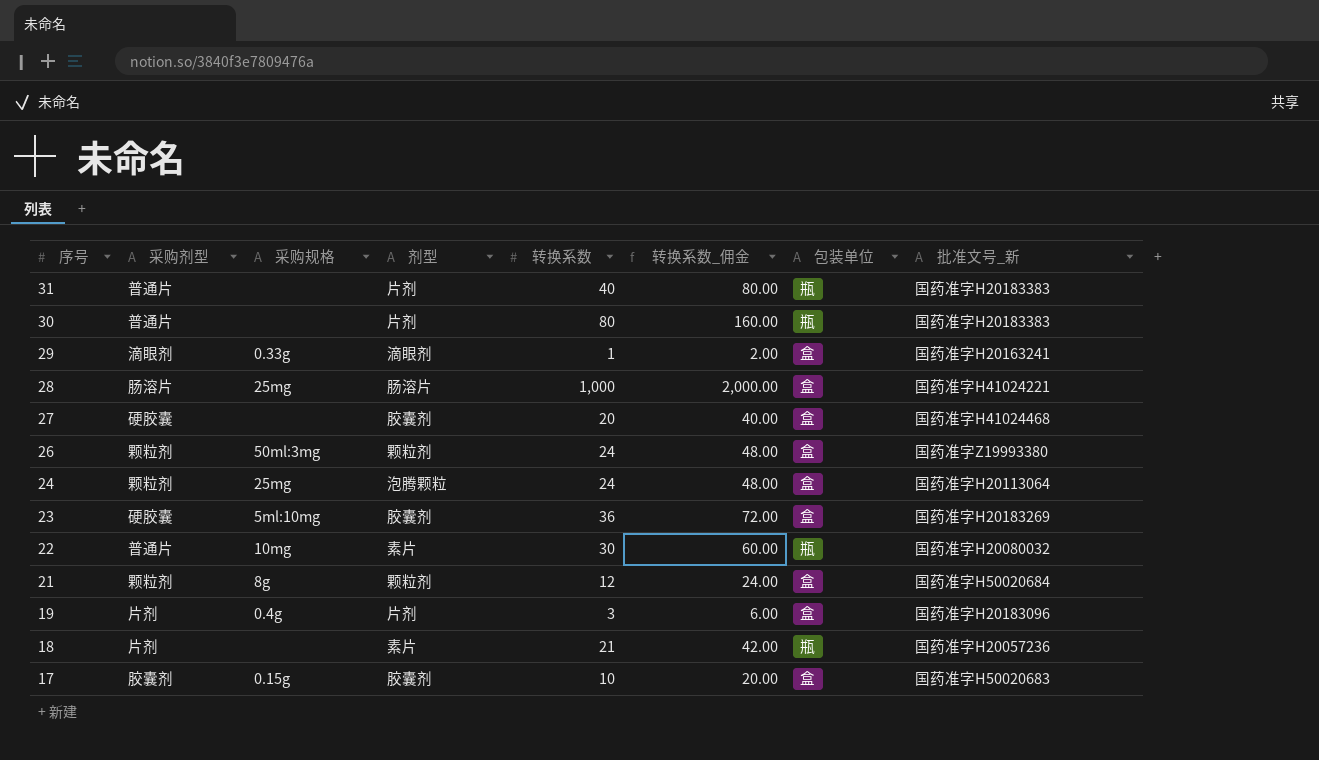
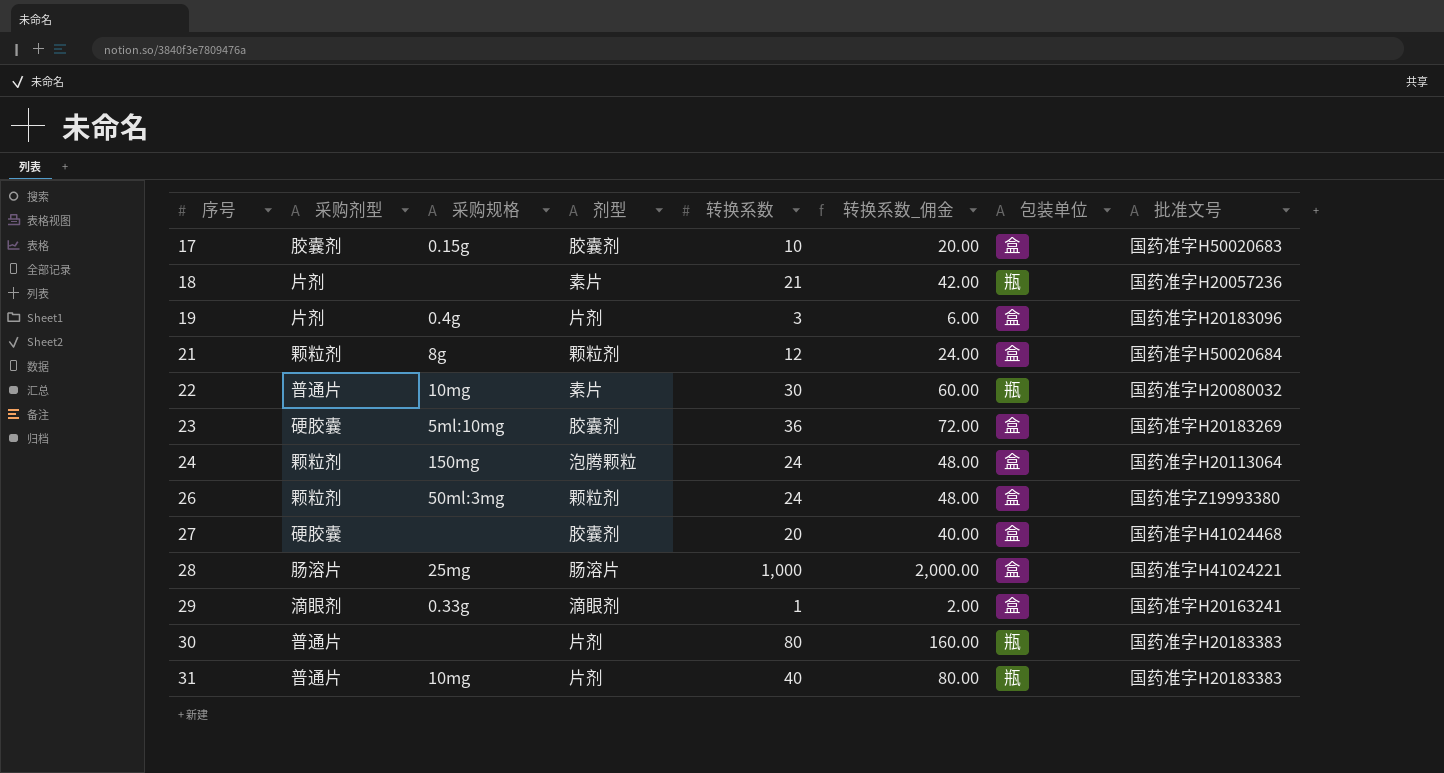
row order: 序号 descending -> 序号 ascending
column name: 批准文号_新 -> 批准文号
24 | 采购规格: 25mg -> 150mg
31 | 采购规格: none -> 10mg

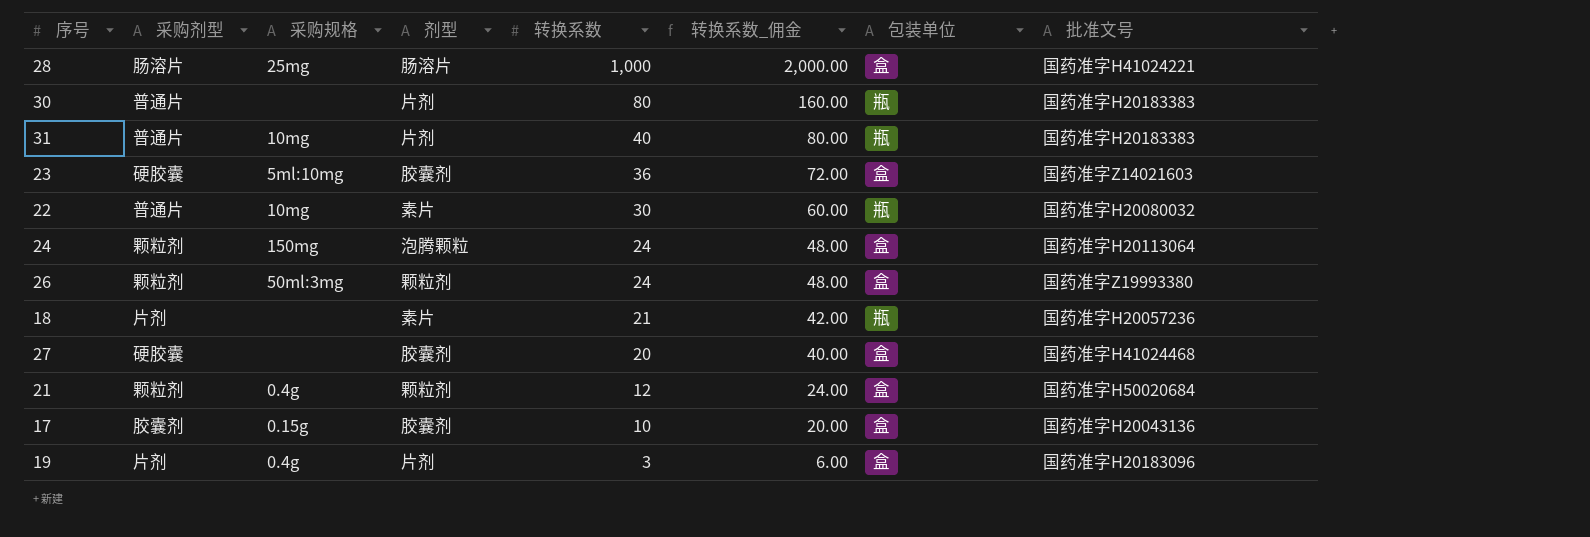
row order: 序号 ascending -> 转换系数 descending
row 29: 滴眼剂 | 0.33g | 滴眼剂 | 1 | 2.00 | 盒 | 国药准字H20163241 -> none
23 | 批准文号: 国药准字H20183269 -> 国药准字Z14021603
21 | 采购规格: 8g -> 0.4g
17 | 批准文号: 国药准字H50020683 -> 国药准字H20043136

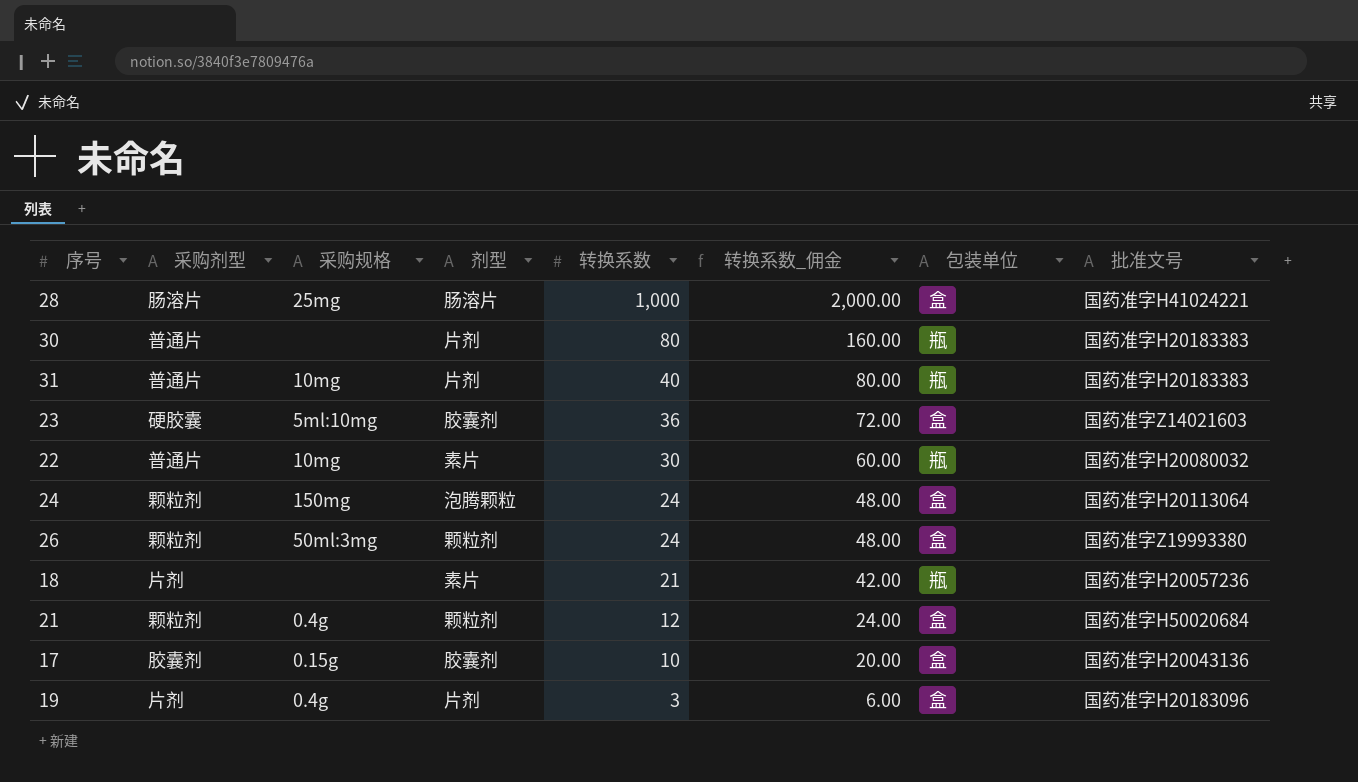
row 27: 硬胶囊 | none | 胶囊剂 | 20 | 40.00 | 盒 | 国药准字H41024468 -> none

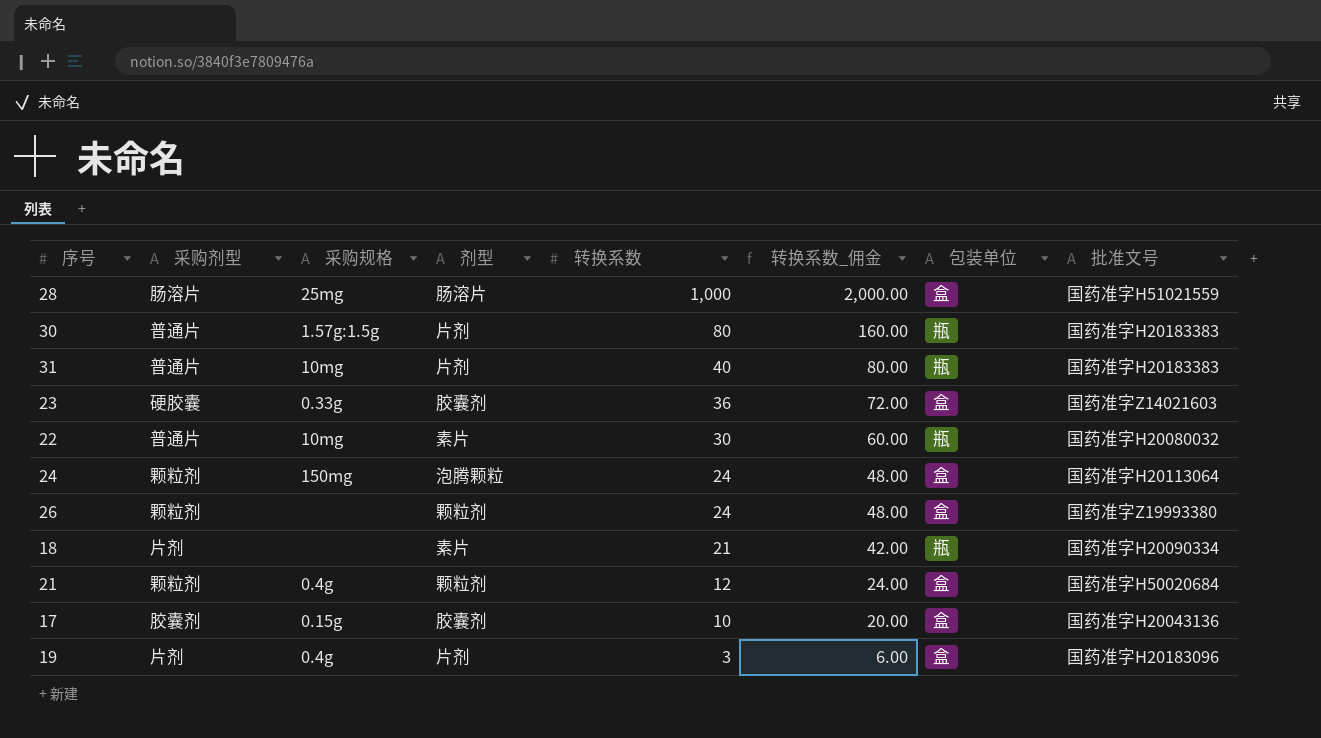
28 | 批准文号: 国药准字H41024221 -> 国药准字H51021559
30 | 采购规格: none -> 1.57g:1.5g
23 | 采购规格: 5ml:10mg -> 0.33g
26 | 采购规格: 50ml:3mg -> none
18 | 批准文号: 国药准字H20057236 -> 国药准字H20090334

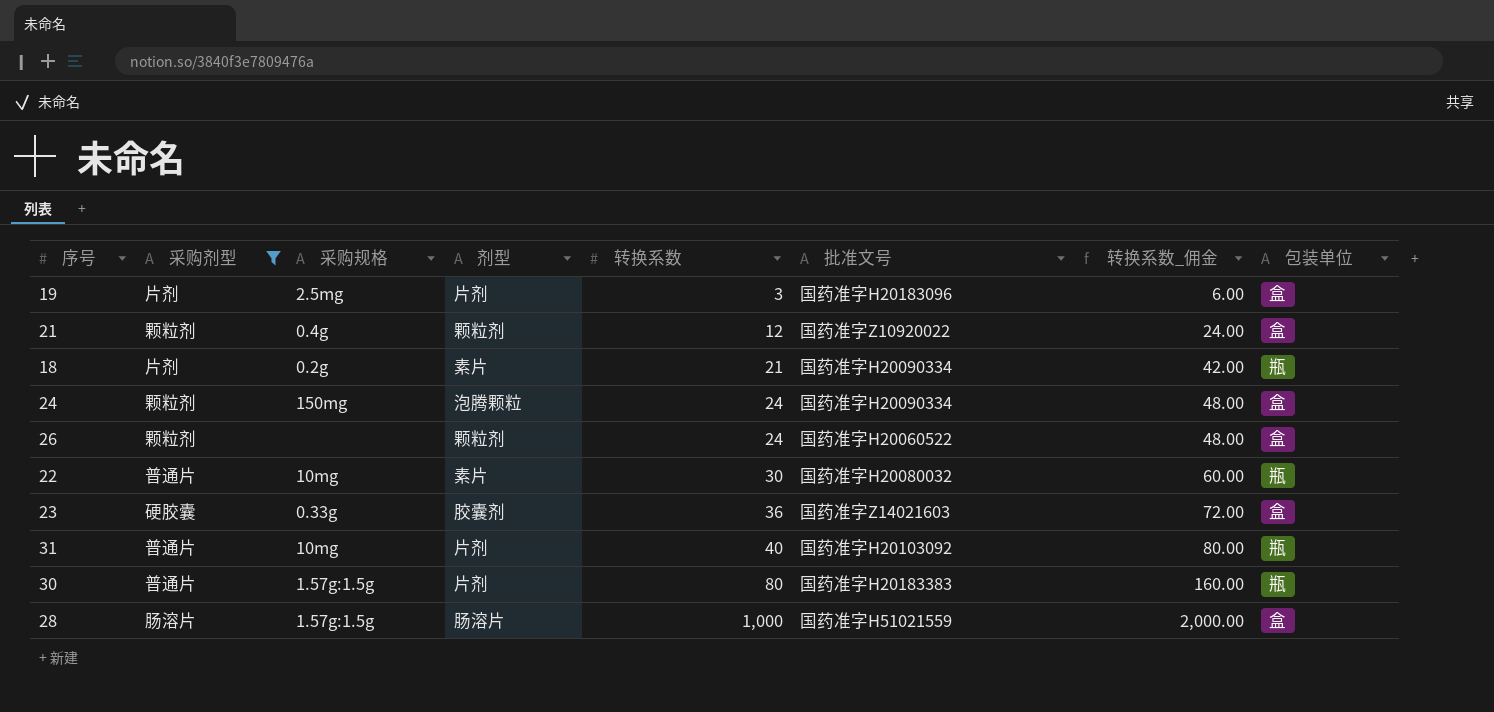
filter: none -> 采购剂型 != 胶囊剂
row order: 转换系数 descending -> 转换系数 ascending
column 批准文号 | position: 8 -> 6
19 | 采购规格: 0.4g -> 2.5mg
21 | 批准文号: 国药准字H50020684 -> 国药准字Z10920022
18 | 采购规格: none -> 0.2g
24 | 批准文号: 国药准字H20113064 -> 国药准字H20090334
26 | 批准文号: 国药准字Z19993380 -> 国药准字H20060522
31 | 批准文号: 国药准字H20183383 -> 国药准字H20103092
28 | 采购规格: 25mg -> 1.57g:1.5g

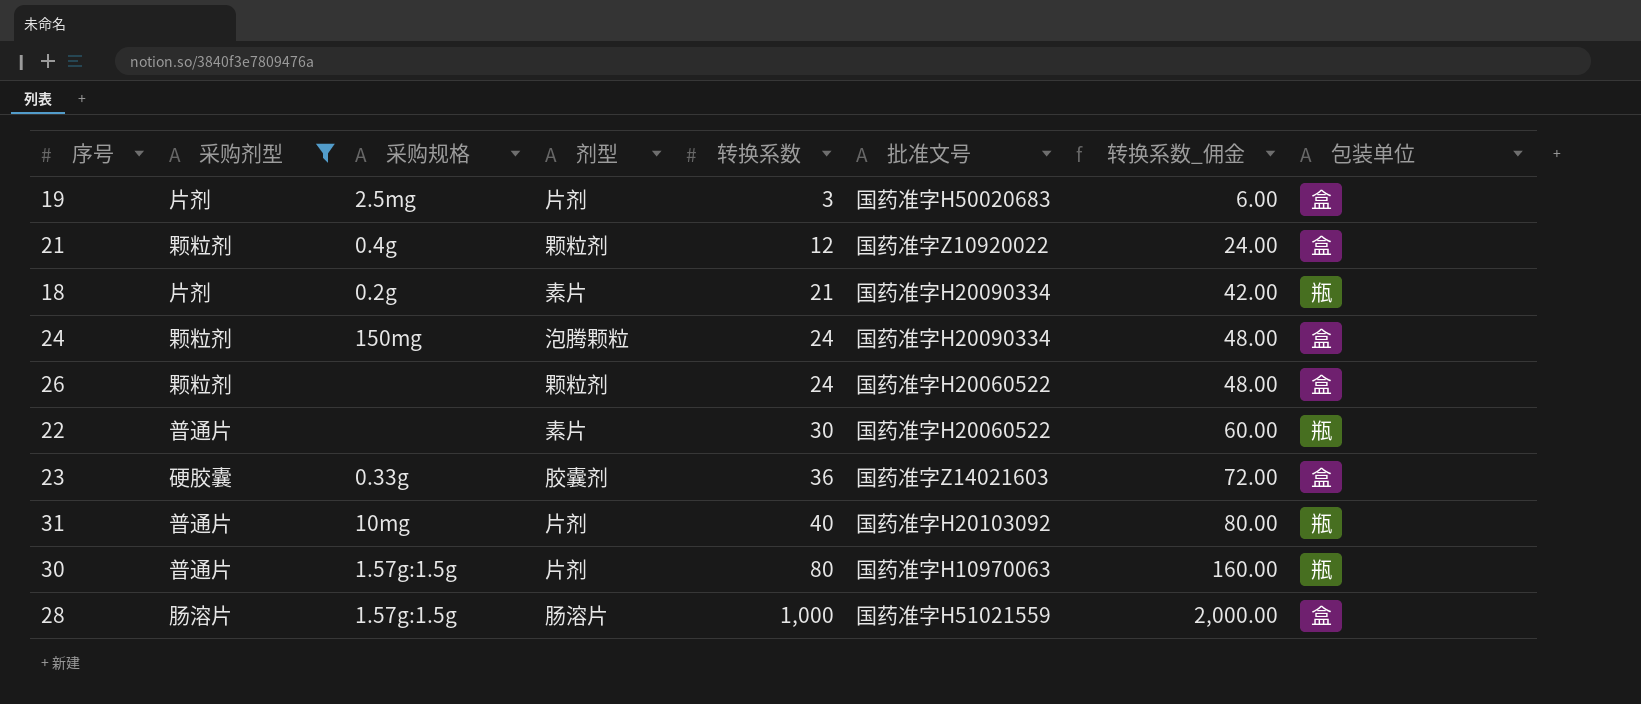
19 | 批准文号: 国药准字H20183096 -> 国药准字H50020683
22 | 采购规格: 10mg -> none
22 | 批准文号: 国药准字H20080032 -> 国药准字H20060522
30 | 批准文号: 国药准字H20183383 -> 国药准字H10970063

